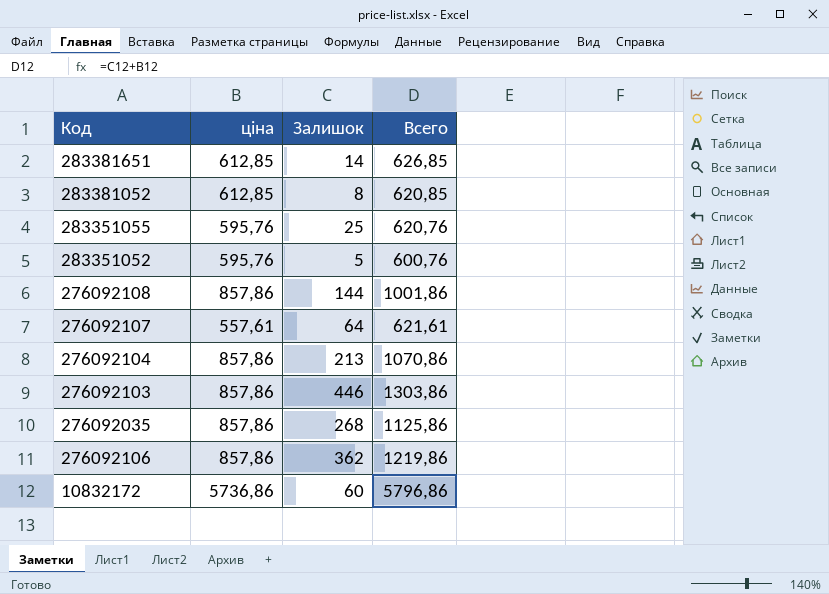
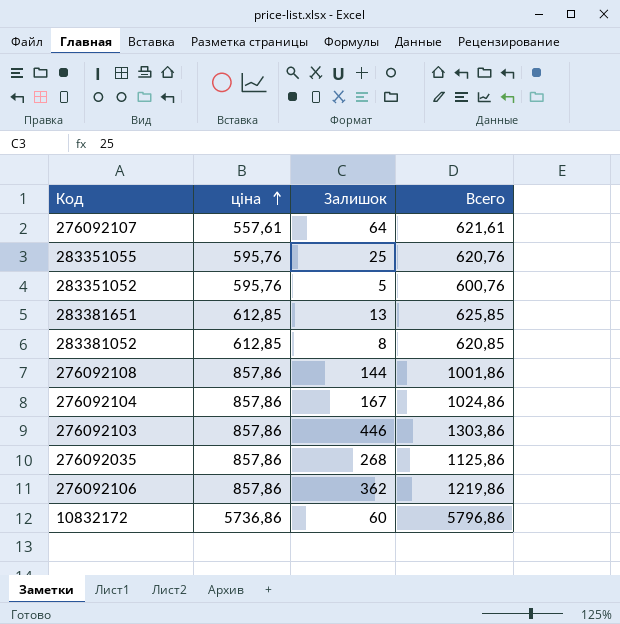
row order: none -> ціна ascending
283381651 | Залишок: 14 -> 13
283381651 | Всего: 626,85 -> 625,85
276092104 | Залишок: 213 -> 167
276092104 | Всего: 1070,86 -> 1024,86

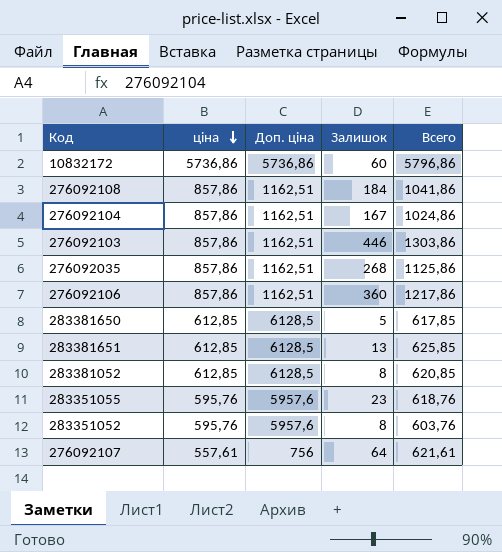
row order: ціна ascending -> ціна descending
column Доп. ціна | position: none -> 3
276092108 | Залишок: 144 -> 184
276092108 | Всего: 1001,86 -> 1041,86
276092106 | Залишок: 362 -> 360
276092106 | Всего: 1219,86 -> 1217,86
row 283381650: none -> 612,85 | 6128,5 | 5 | 617,85
283351055 | Залишок: 25 -> 23
283351055 | Всего: 620,76 -> 618,76
283351052 | Залишок: 5 -> 8
283351052 | Всего: 600,76 -> 603,76

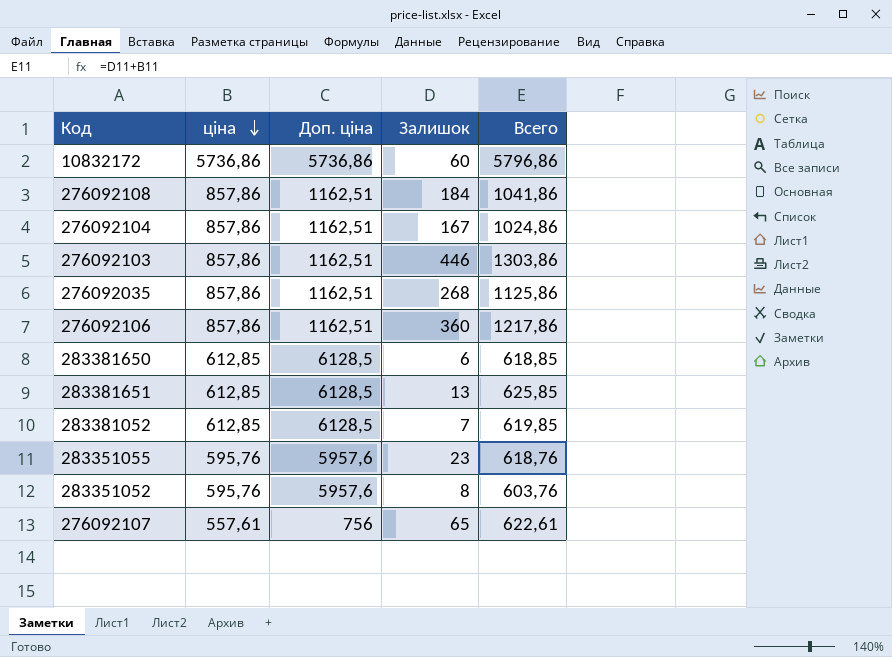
283381650 | Залишок: 5 -> 6
283381650 | Всего: 617,85 -> 618,85
283381052 | Залишок: 8 -> 7
283381052 | Всего: 620,85 -> 619,85
276092107 | Залишок: 64 -> 65
276092107 | Всего: 621,61 -> 622,61

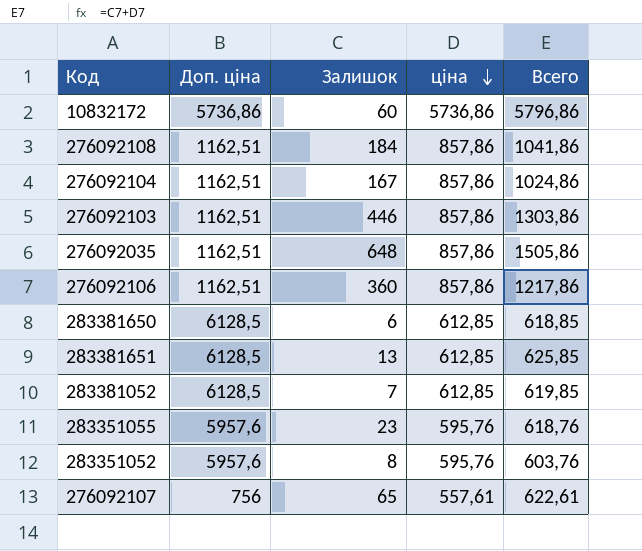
column ціна | position: 2 -> 4
276092035 | Залишок: 268 -> 648
276092035 | Всего: 1125,86 -> 1505,86

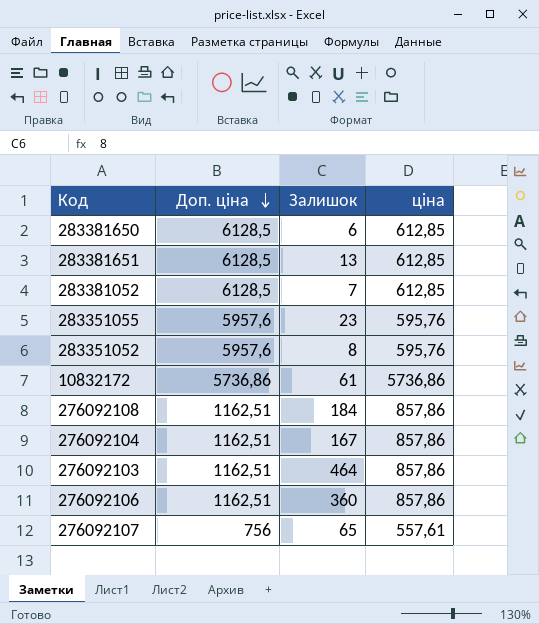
row order: ціна descending -> Доп. ціна descending
column Всего | formula: [Залишок] + [ціна] -> none
row 276092035: 1162,51 | 648 | 857,86 | 1505,86 -> none
10832172 | Залишок: 60 -> 61
276092103 | Залишок: 446 -> 464

